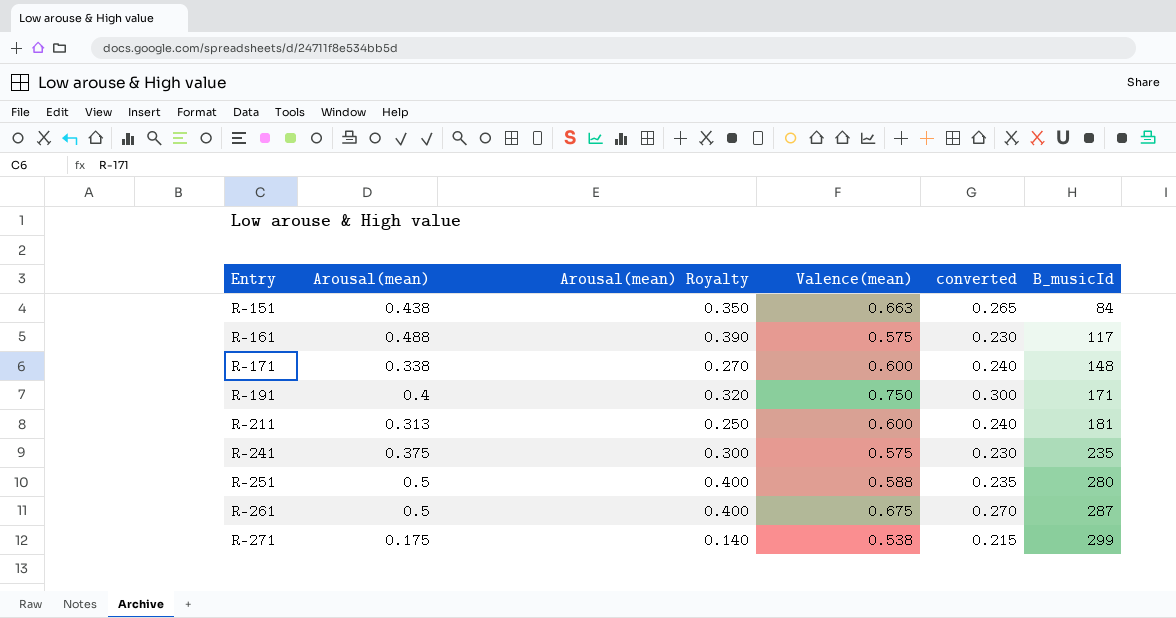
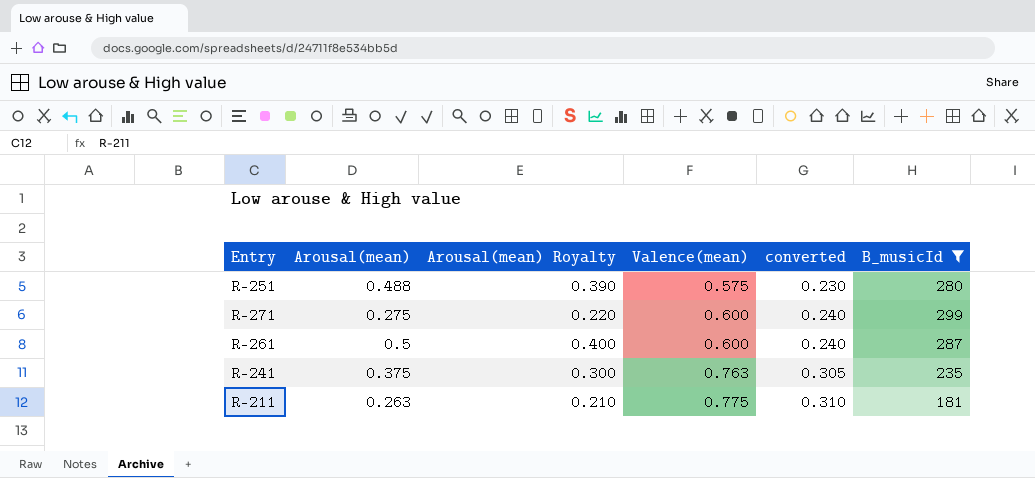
filter: none -> B_musicId >= 181
row order: Entry ascending -> Valence(mean) ascending
R-251 | Arousal(mean): 0.5 -> 0.488
R-251 | Arousal(mean) Royalty: 0.400 -> 0.390
R-251 | Valence(mean): 0.588 -> 0.575
R-251 | converted: 0.235 -> 0.230
R-271 | Arousal(mean): 0.175 -> 0.275
R-271 | Arousal(mean) Royalty: 0.140 -> 0.220
R-271 | Valence(mean): 0.538 -> 0.600
R-271 | converted: 0.215 -> 0.240
R-261 | Valence(mean): 0.675 -> 0.600
R-261 | converted: 0.270 -> 0.240
R-241 | Valence(mean): 0.575 -> 0.763
R-241 | converted: 0.230 -> 0.305
R-211 | Arousal(mean): 0.313 -> 0.263
R-211 | Arousal(mean) Royalty: 0.250 -> 0.210
R-211 | Valence(mean): 0.600 -> 0.775
R-211 | converted: 0.240 -> 0.310

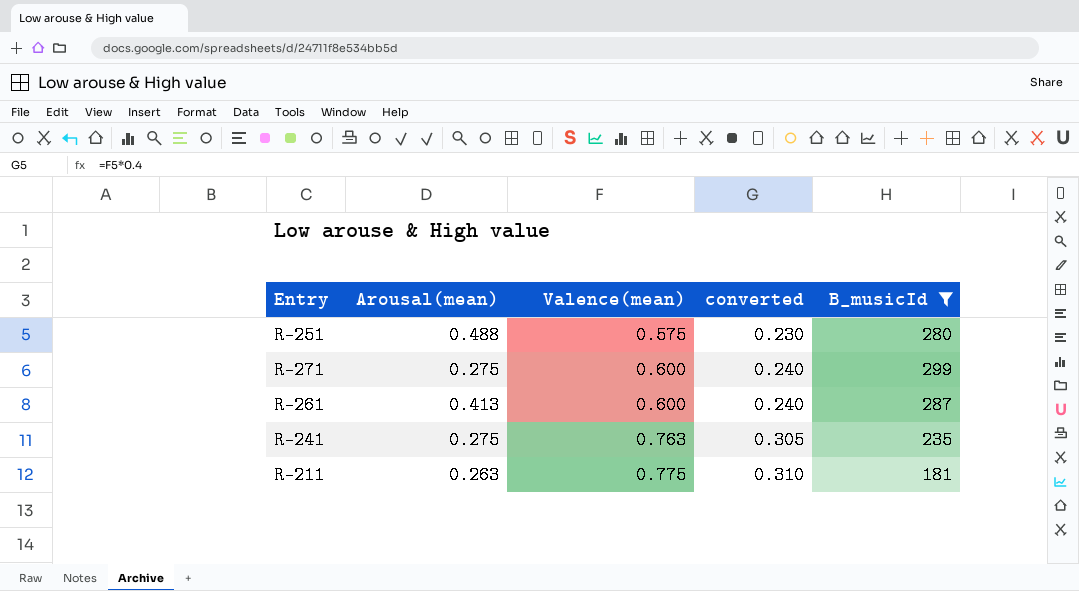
column Arousal(mean) Royalty | formula: [Arousal(mean)] * 0.8 -> none
R-261 | Arousal(mean): 0.5 -> 0.413
R-241 | Arousal(mean): 0.375 -> 0.275

